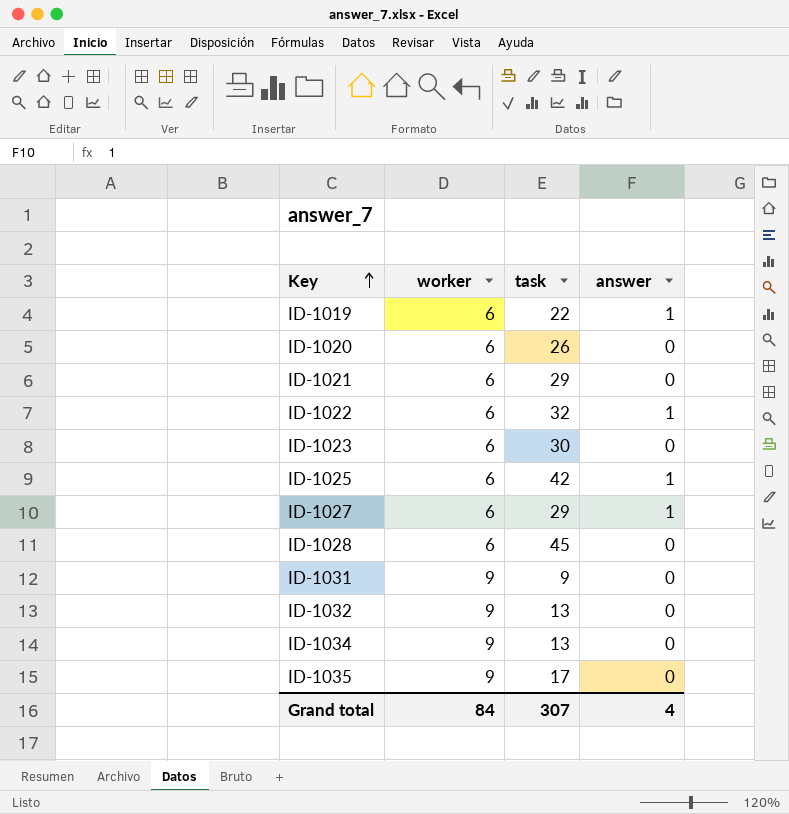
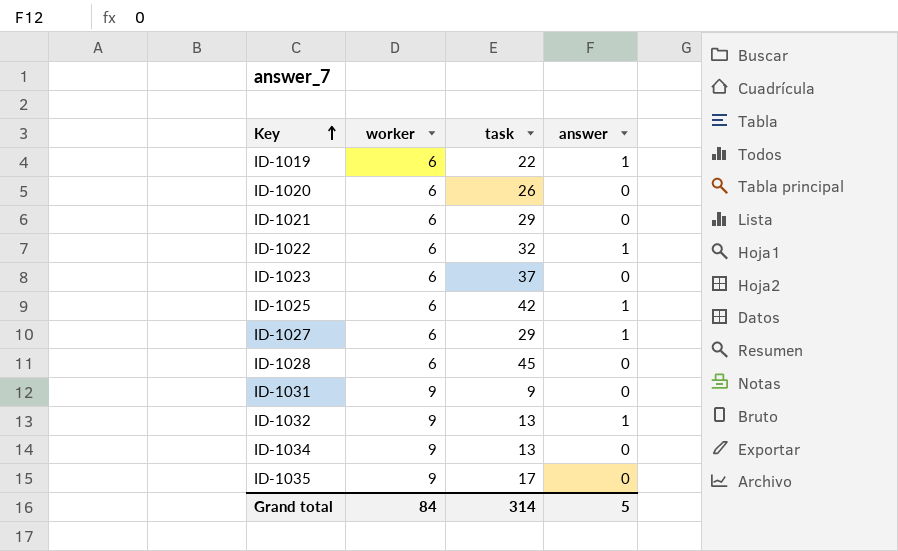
ID-1023 | task: 30 -> 37
ID-1032 | answer: 0 -> 1
Grand total | task: 307 -> 314
Grand total | answer: 4 -> 5

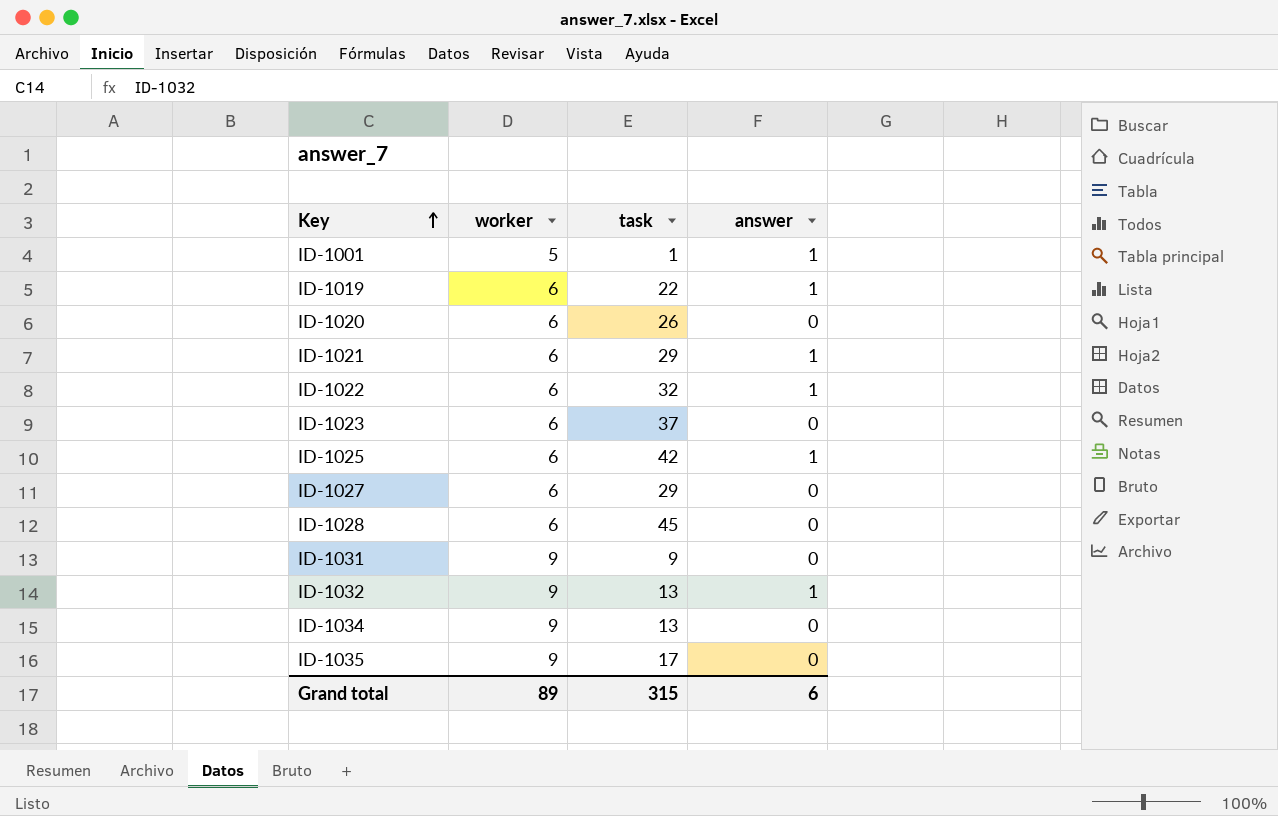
row ID-1001: none -> 5 | 1 | 1
ID-1021 | answer: 0 -> 1
ID-1027 | answer: 1 -> 0
Grand total | worker: 84 -> 89
Grand total | task: 314 -> 315
Grand total | answer: 5 -> 6

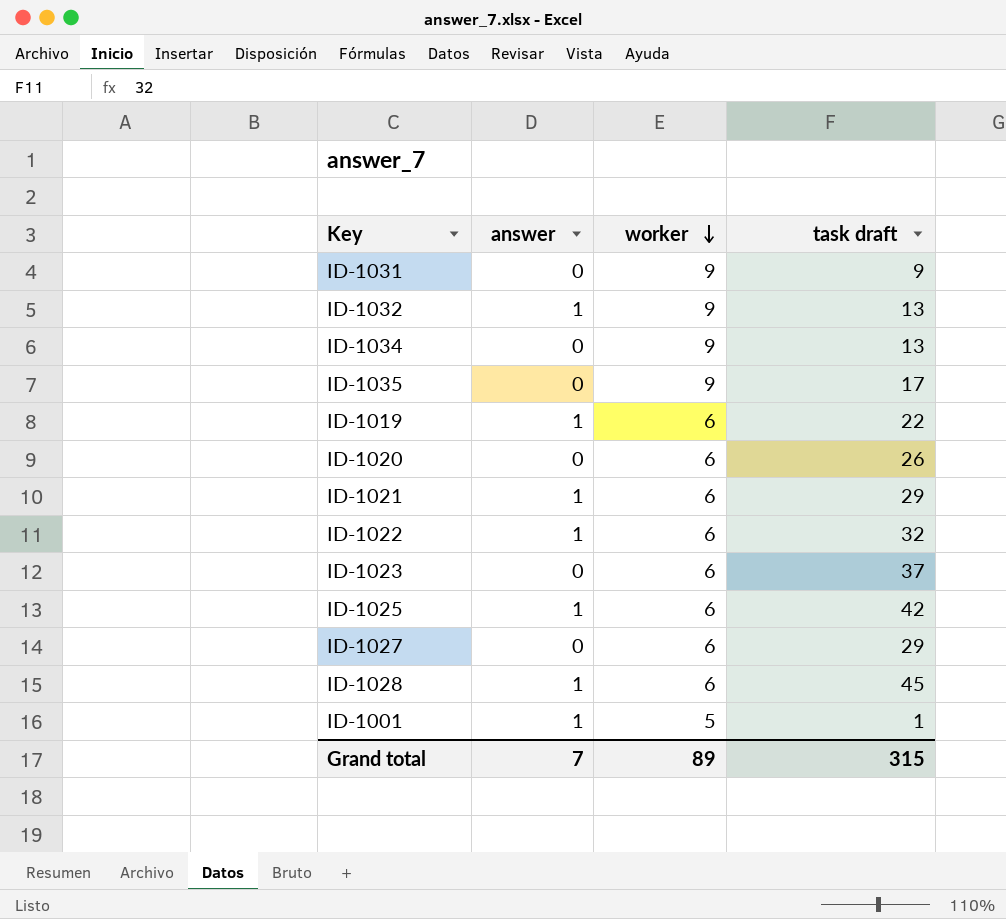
row order: Key ascending -> worker descending
column answer | position: 4 -> 2
column name: task -> task draft
ID-1028 | answer: 0 -> 1
Grand total | answer: 6 -> 7

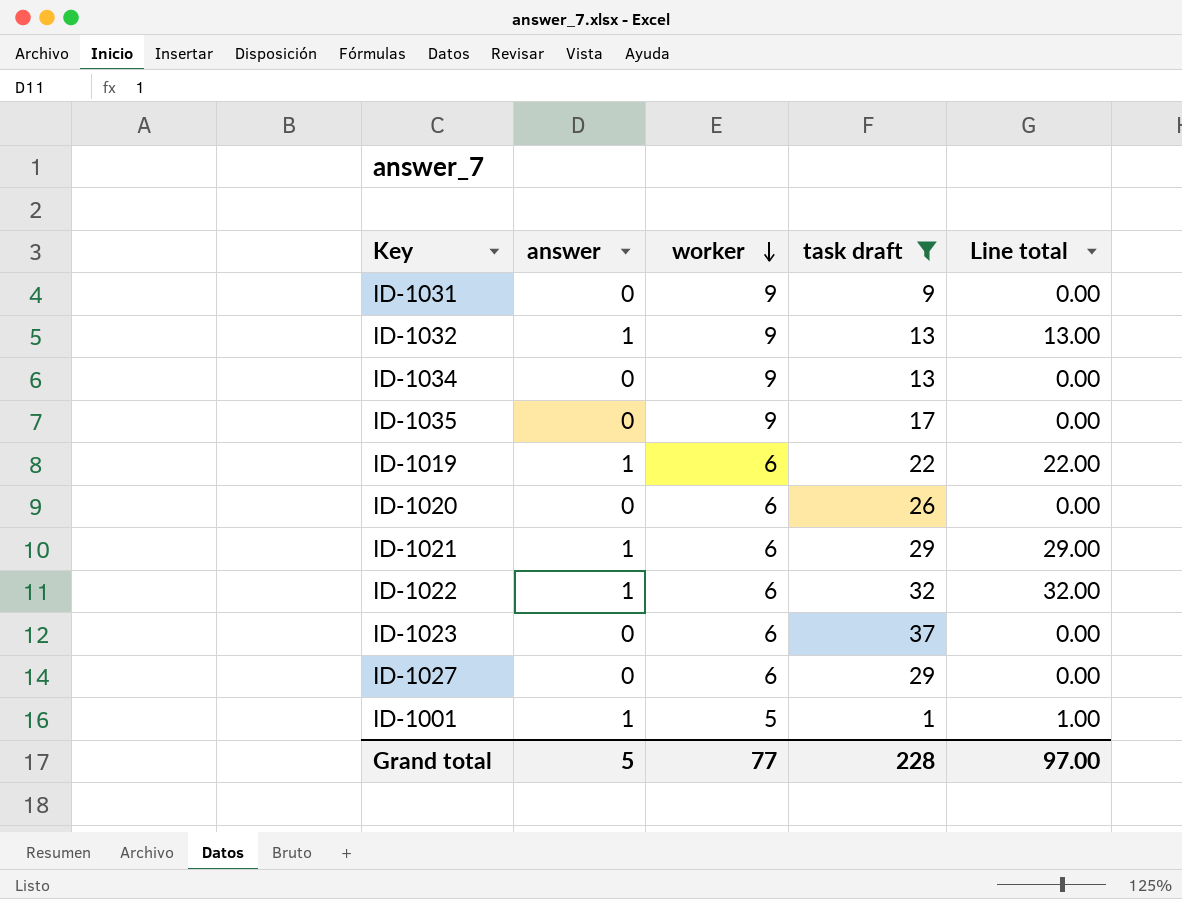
filter: none -> task draft <= 37
column Line total | formula: none -> [answer] * [task draft]
Grand total | answer: 7 -> 5
Grand total | worker: 89 -> 77
Grand total | task draft: 315 -> 228

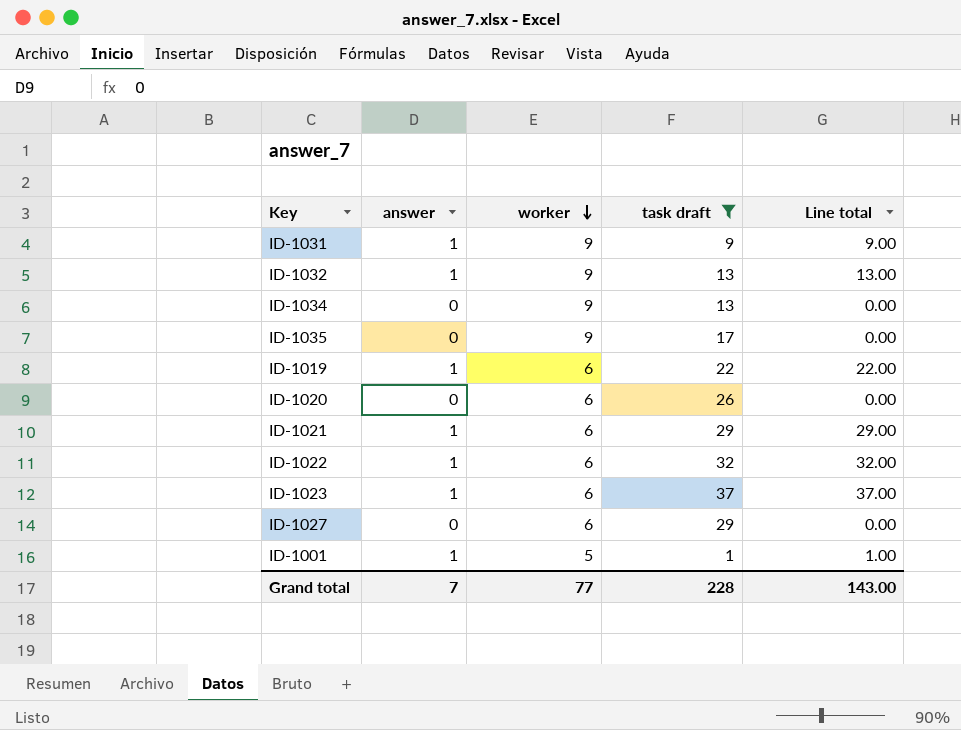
ID-1031 | answer: 0 -> 1
ID-1031 | Line total: 0.00 -> 9.00
ID-1023 | answer: 0 -> 1
ID-1023 | Line total: 0.00 -> 37.00
Grand total | answer: 5 -> 7
Grand total | Line total: 97.00 -> 143.00

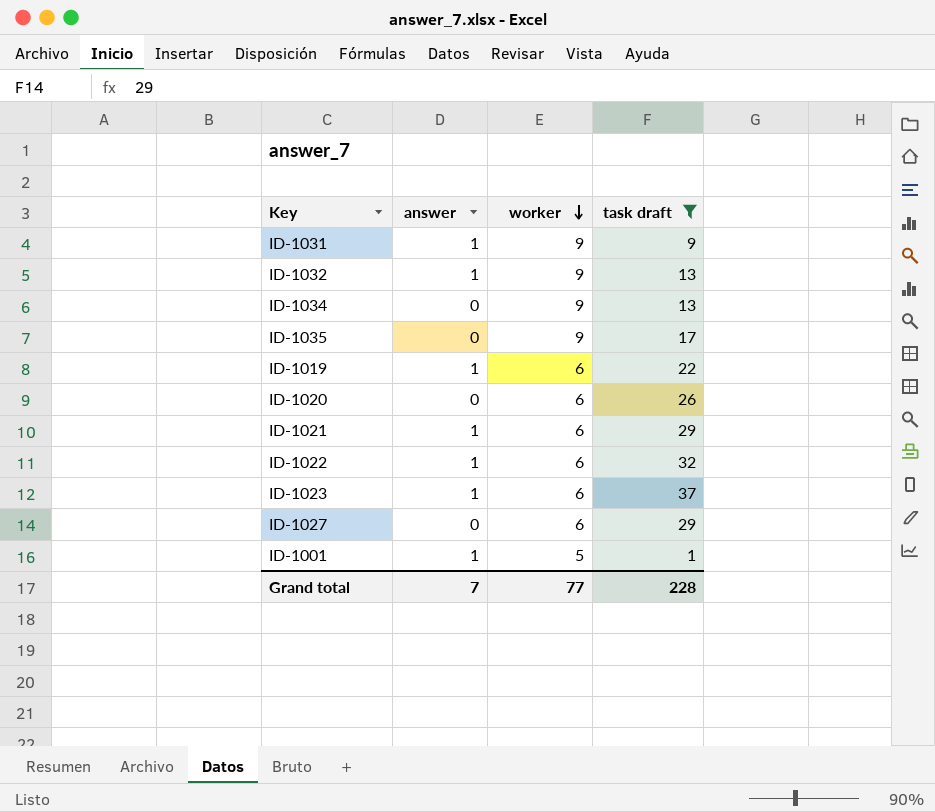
column Line total | formula: [answer] * [task draft] -> none

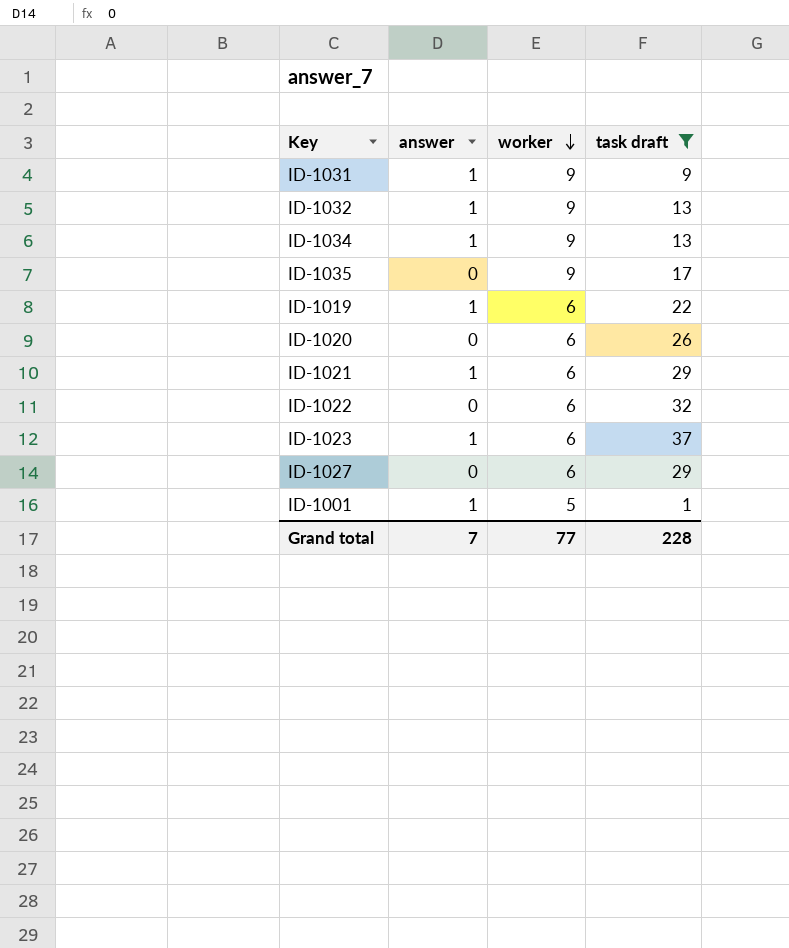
ID-1034 | answer: 0 -> 1
ID-1022 | answer: 1 -> 0

